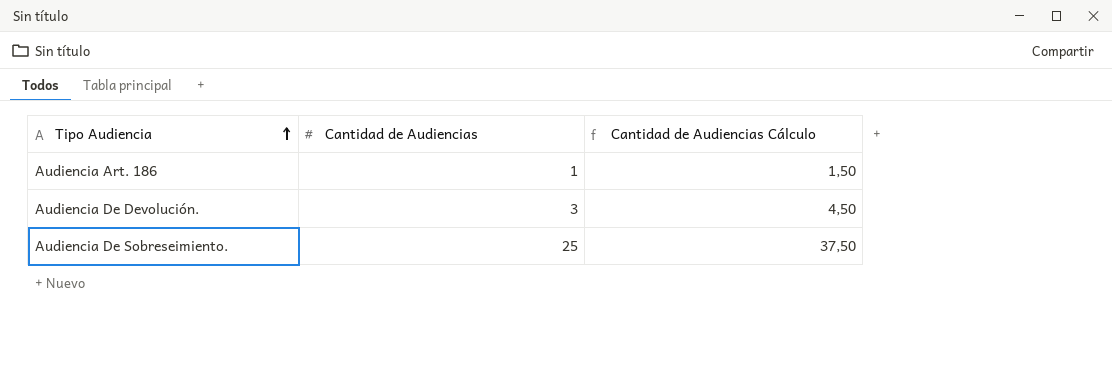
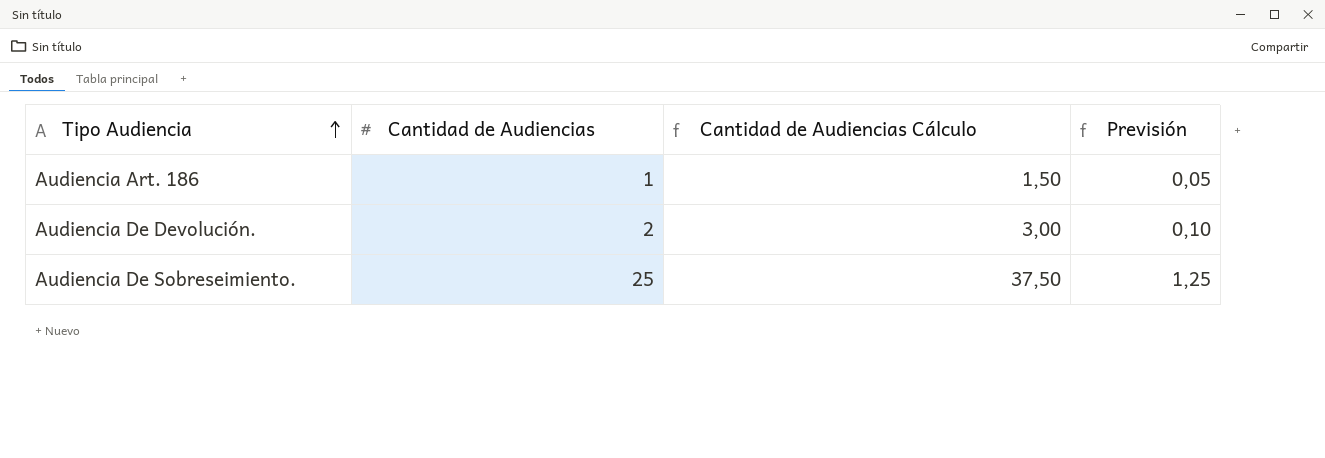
column Previsión | formula: none -> [Cantidad de Audiencias] * 0,05
Audiencia De Devolución. | Cantidad de Audiencias: 3 -> 2
Audiencia De Devolución. | Cantidad de Audiencias Cálculo: 4,50 -> 3,00

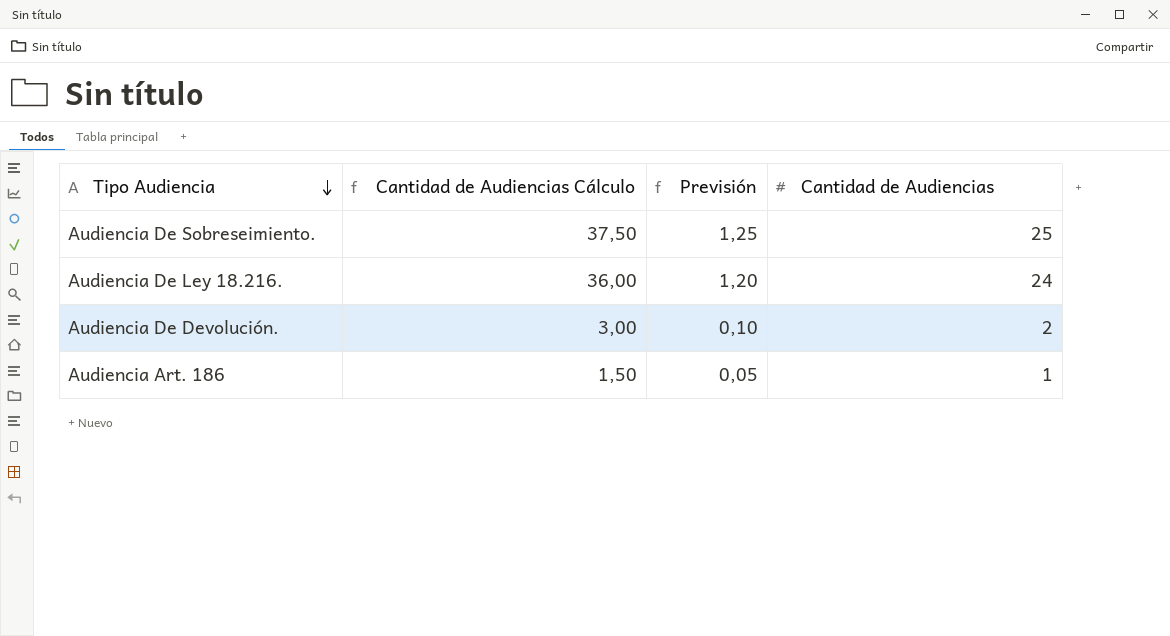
row order: Tipo Audiencia ascending -> Tipo Audiencia descending
column Cantidad de Audiencias | position: 2 -> 4
row Audiencia De Ley 18.216.: none -> 36,00 | 1,20 | 24

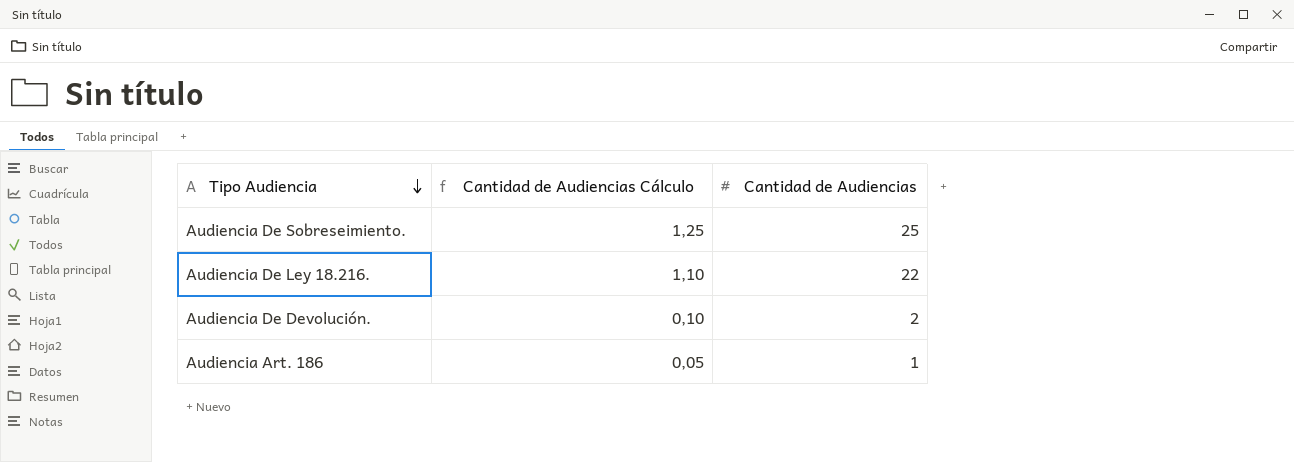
column Previsión | formula: [Cantidad de Audiencias] * 0,05 -> none
column Cantidad de Audiencias Cálculo | formula: [Cantidad de Audiencias] * 1,5 -> [Cantidad de Audiencias] * 0,05
Audiencia De Ley 18.216. | Cantidad de Audiencias: 24 -> 22

